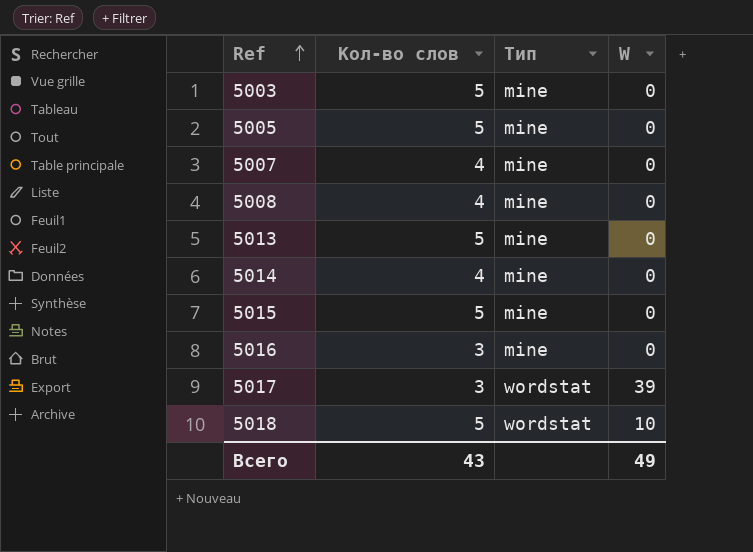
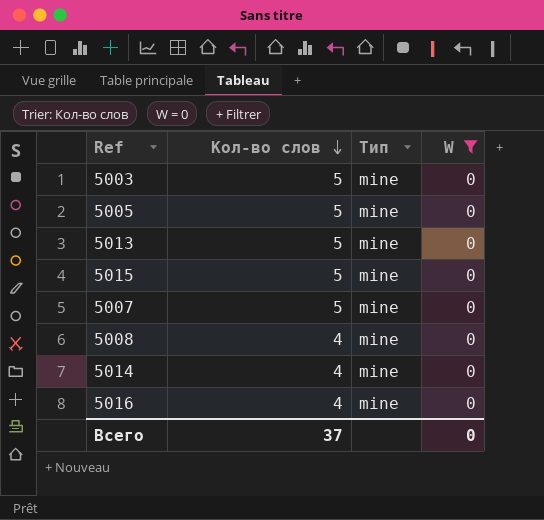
filter: none -> W = 0
row order: Ref ascending -> Кол-во слов descending
5007 | Кол-во слов: 4 -> 5
5016 | Кол-во слов: 3 -> 4
Всего | Кол-во слов: 43 -> 37
Всего | W: 49 -> 0

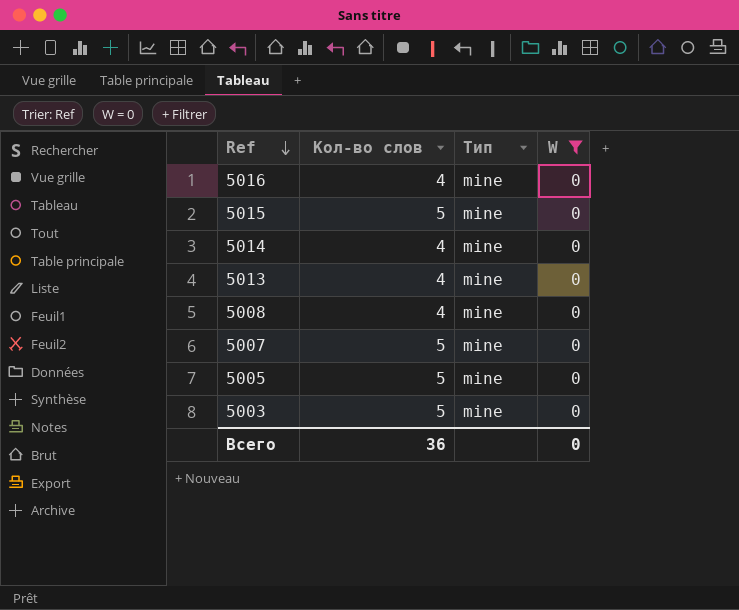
row order: Кол-во слов descending -> Ref descending
5013 | Кол-во слов: 5 -> 4
Всего | Кол-во слов: 37 -> 36

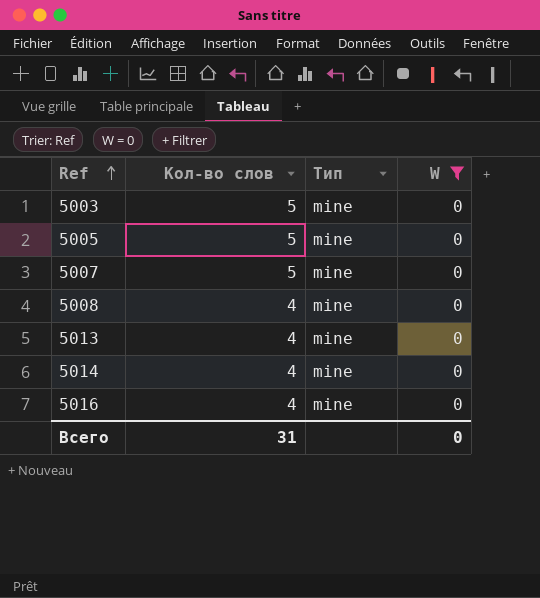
row order: Ref descending -> Ref ascending
row 5015: 5 | mine | 0 -> none
Всего | Кол-во слов: 36 -> 31

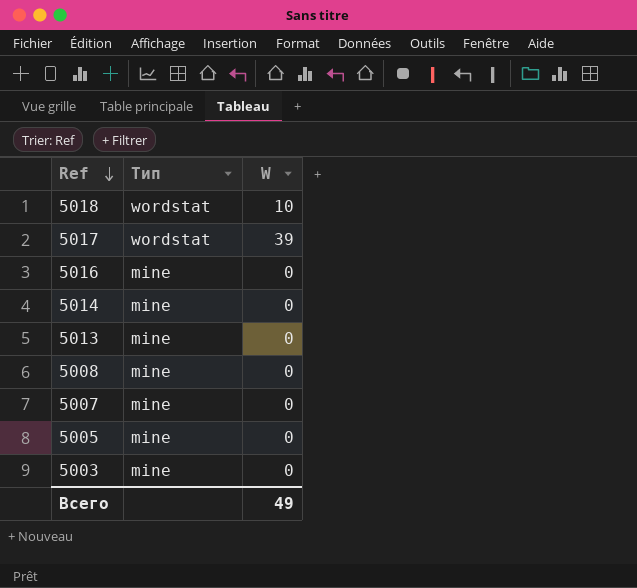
filter: W = 0 -> none
row order: Ref ascending -> Ref descending
column Кол-во слов | position: 2 -> none
Всего | W: 0 -> 49

